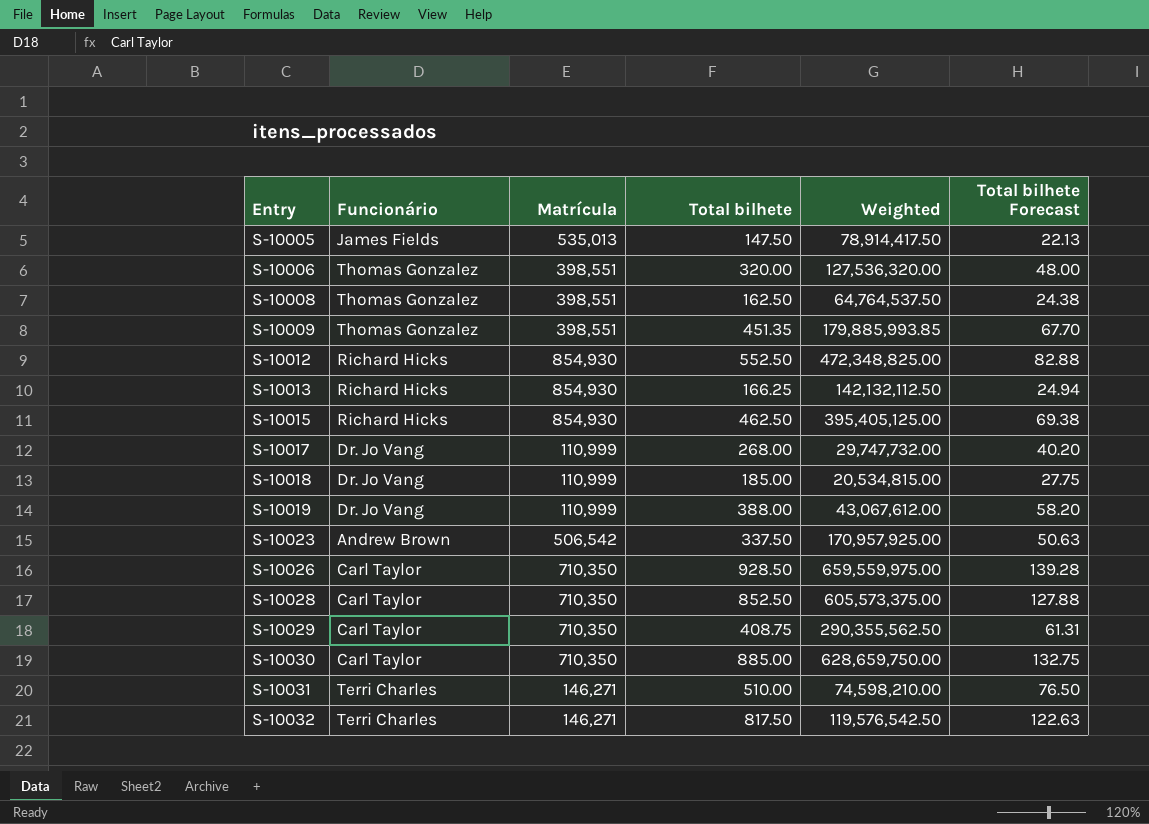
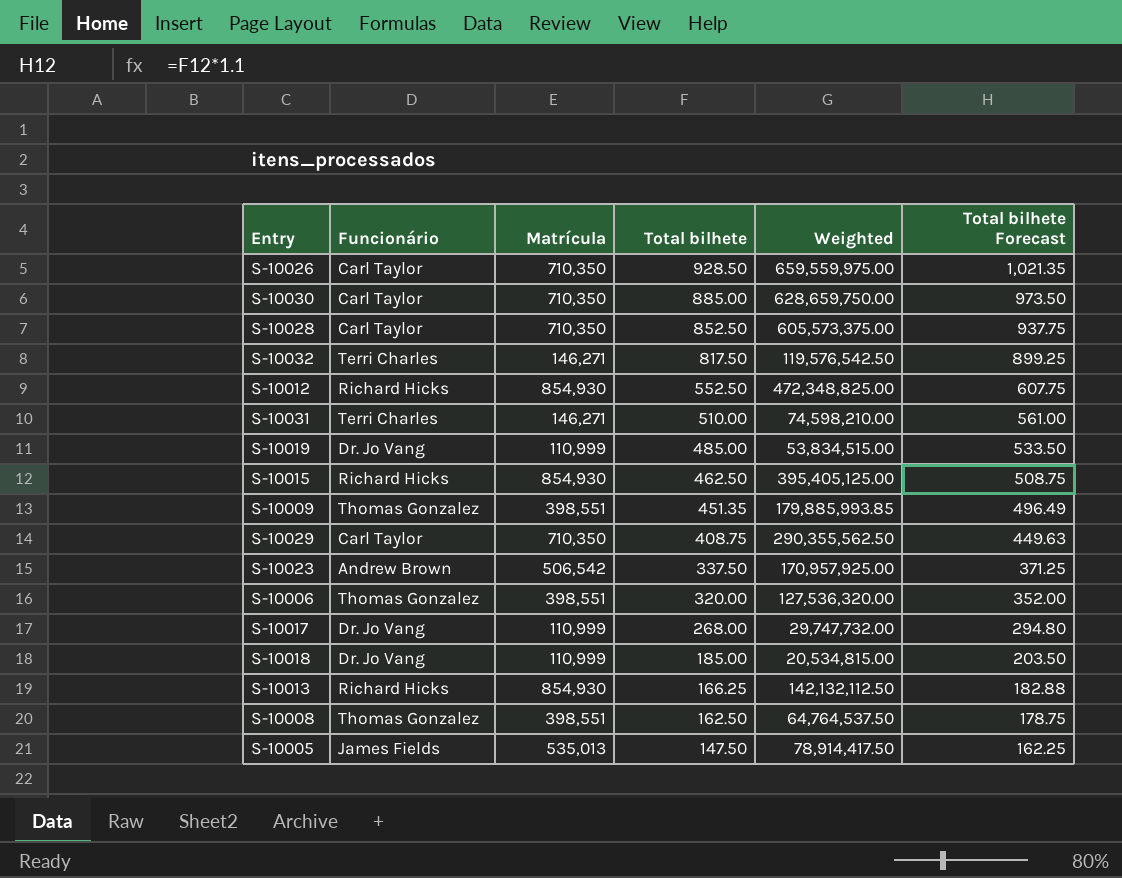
row order: Entry ascending -> Total bilhete descending
column Total bilhete Forecast | formula: [Total bilhete] * 0.15 -> [Total bilhete] * 1.1
S-10019 | Total bilhete: 388.00 -> 485.00
S-10019 | Weighted: 43,067,612.00 -> 53,834,515.00

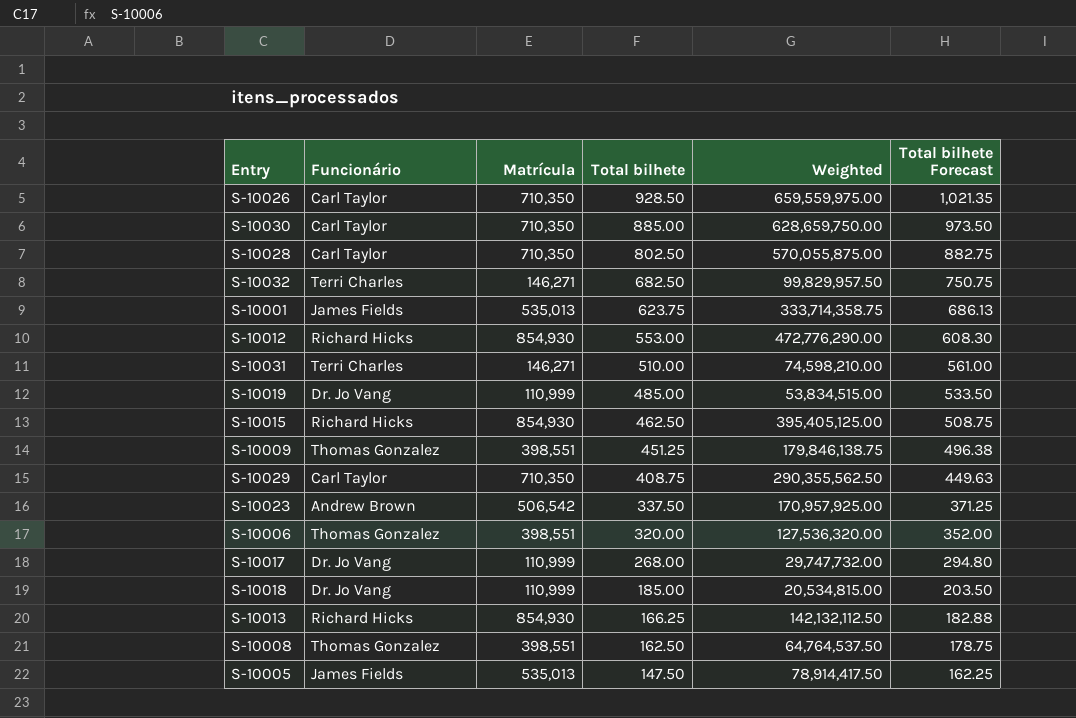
S-10028 | Total bilhete: 852.50 -> 802.50
S-10028 | Weighted: 605,573,375.00 -> 570,055,875.00
S-10028 | Total bilhete Forecast: 937.75 -> 882.75
S-10032 | Total bilhete: 817.50 -> 682.50
S-10032 | Weighted: 119,576,542.50 -> 99,829,957.50
S-10032 | Total bilhete Forecast: 899.25 -> 750.75
row S-10001: none -> James Fields | 535,013 | 623.75 | 333,714,358.75 | 686.13
S-10012 | Total bilhete: 552.50 -> 553.00
S-10012 | Weighted: 472,348,825.00 -> 472,776,290.00
S-10012 | Total bilhete Forecast: 607.75 -> 608.30
S-10009 | Total bilhete: 451.35 -> 451.25
S-10009 | Weighted: 179,885,993.85 -> 179,846,138.75
S-10009 | Total bilhete Forecast: 496.49 -> 496.38

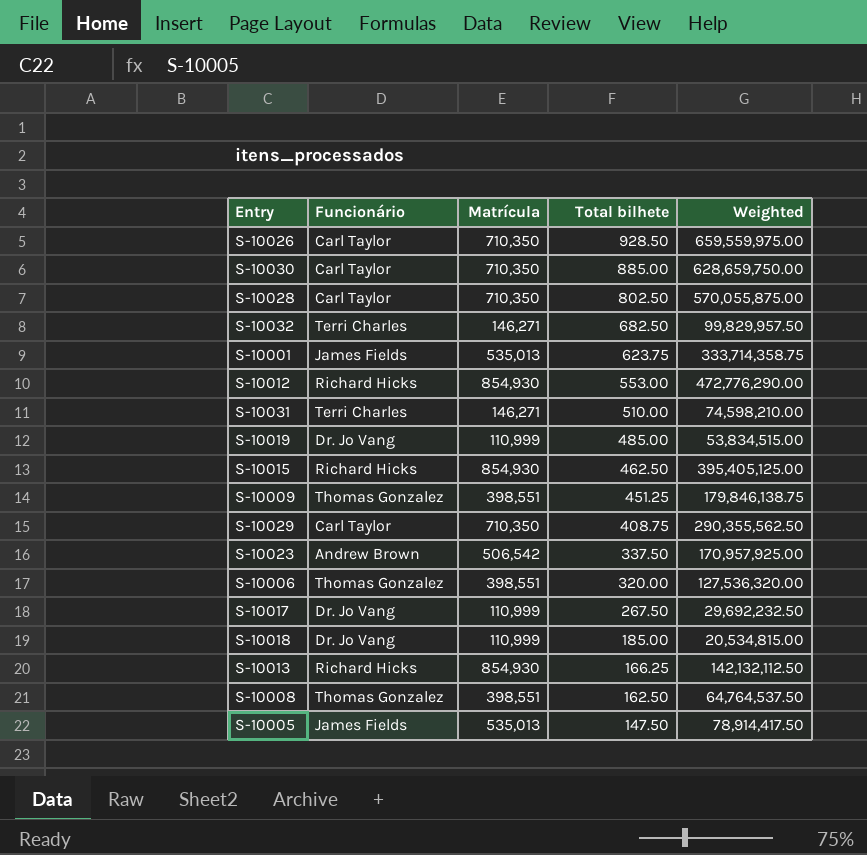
column Total bilhete Forecast | formula: [Total bilhete] * 1.1 -> none
S-10017 | Total bilhete: 268.00 -> 267.50
S-10017 | Weighted: 29,747,732.00 -> 29,692,232.50

